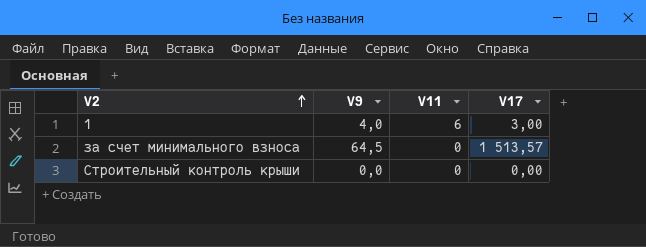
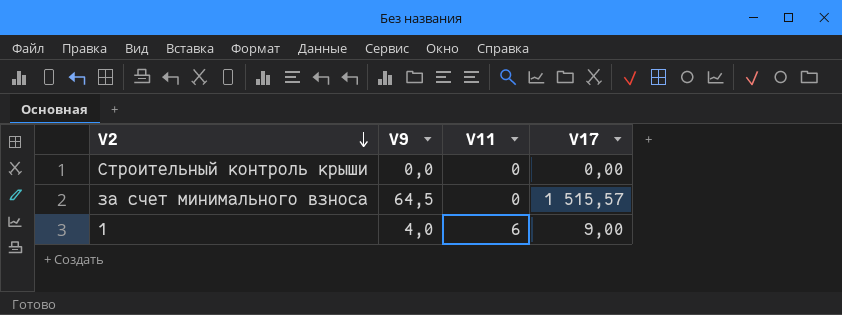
row order: V2 ascending -> V2 descending
за счет минимального взноса | V17: 1 513,57 -> 1 515,57
1 | V17: 3,00 -> 9,00

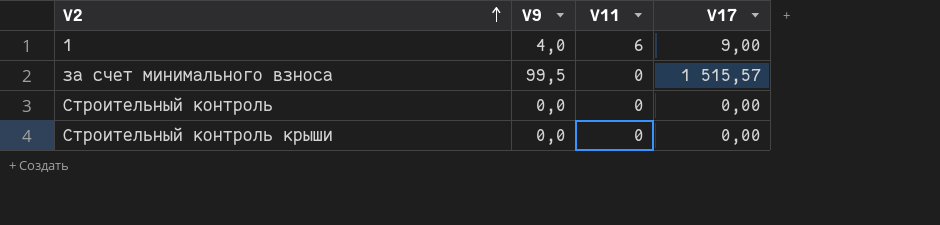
row order: V2 descending -> V2 ascending
за счет минимального взноса | V9: 64,5 -> 99,5
row Строительный контроль: none -> 0,0 | 0 | 0,00

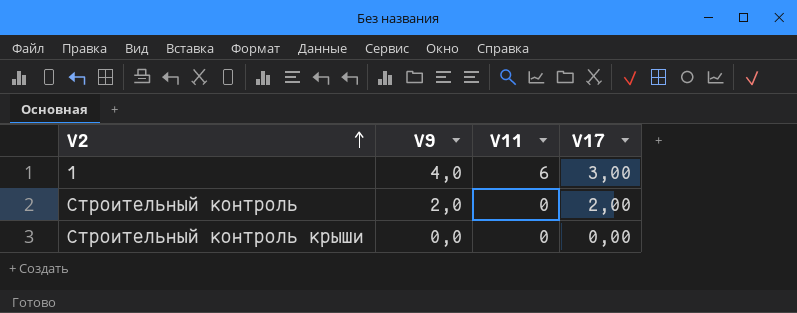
row за счет минимального взноса: 99,5 | 0 | 1 515,57 -> none
1 | V17: 9,00 -> 3,00
Строительный контроль | V9: 0,0 -> 2,0
Строительный контроль | V17: 0,00 -> 2,00

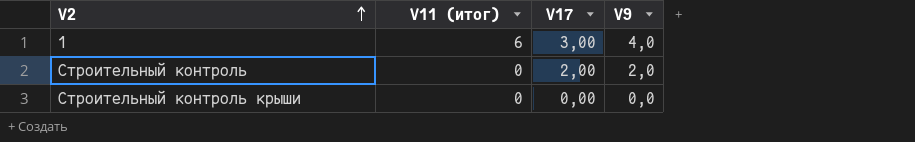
column name: V11 -> V11 (итог)
column V9 | position: 2 -> 4

